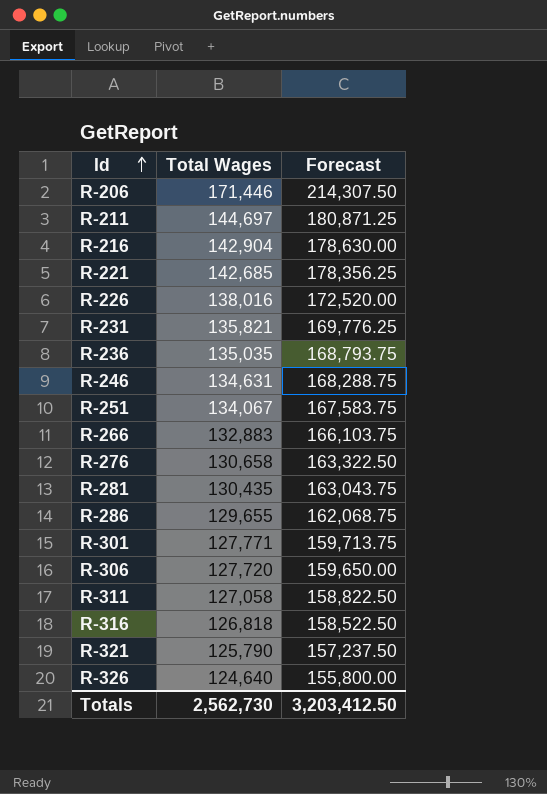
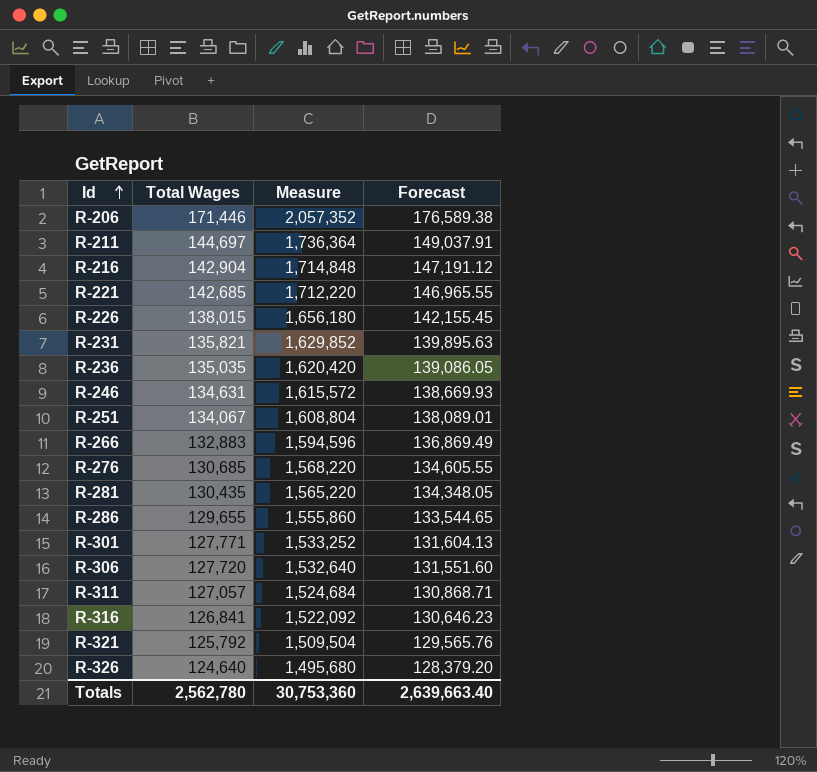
column Measure | formula: none -> [Total Wages] * 12
column Forecast | formula: [Total Wages] * 1.25 -> [Total Wages] * 1.03
R-226 | Total Wages: 138,016 -> 138,015
R-276 | Total Wages: 130,658 -> 130,685
R-311 | Total Wages: 127,058 -> 127,057
R-316 | Total Wages: 126,818 -> 126,841
R-321 | Total Wages: 125,790 -> 125,792
Totals | Total Wages: 2,562,730 -> 2,562,780
Totals | Forecast: 3,203,412.50 -> 2,639,663.40

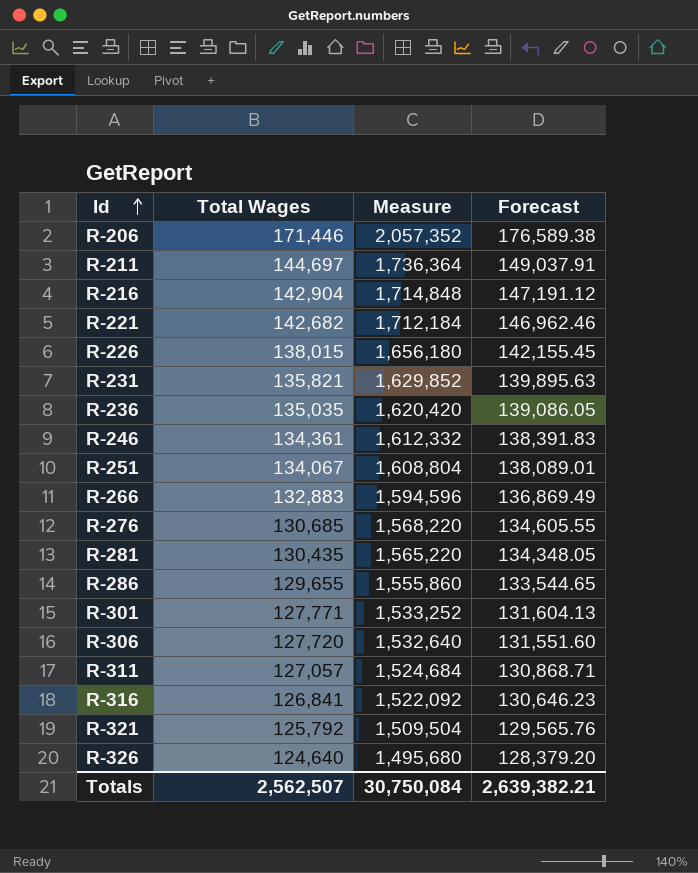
R-221 | Total Wages: 142,685 -> 142,682
R-221 | Measure: 1,712,220 -> 1,712,184
R-221 | Forecast: 146,965.55 -> 146,962.46
R-246 | Total Wages: 134,631 -> 134,361
R-246 | Measure: 1,615,572 -> 1,612,332
R-246 | Forecast: 138,669.93 -> 138,391.83
Totals | Total Wages: 2,562,780 -> 2,562,507
Totals | Measure: 30,753,360 -> 30,750,084
Totals | Forecast: 2,639,663.40 -> 2,639,382.21

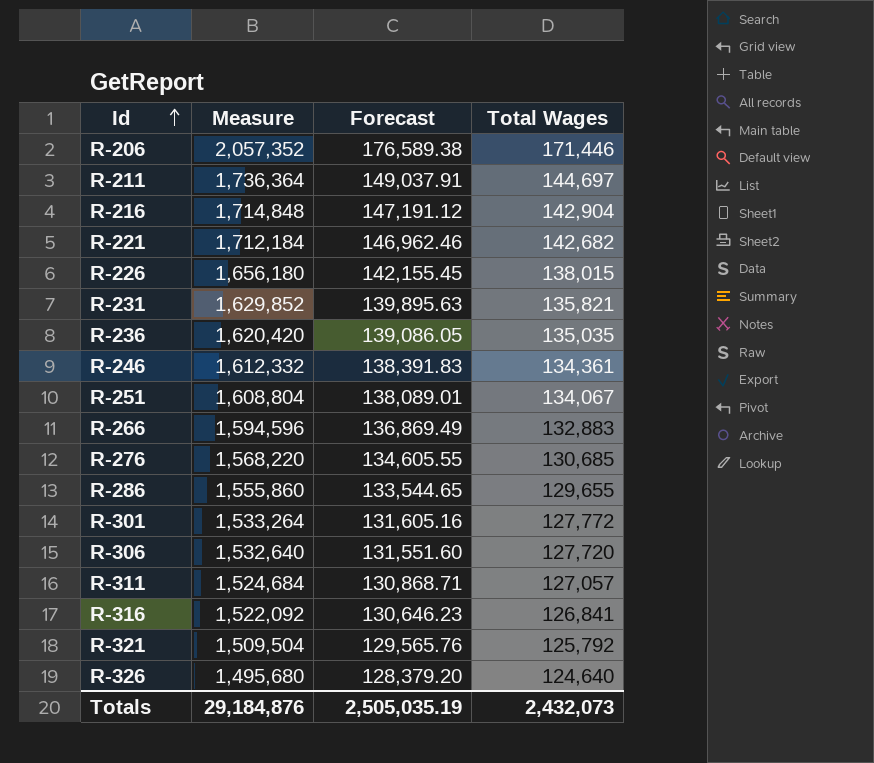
column Total Wages | position: 2 -> 4
row R-281: 130,435 | 1,565,220 | 134,348.05 -> none
R-301 | Measure: 1,533,252 -> 1,533,264
R-301 | Forecast: 131,604.13 -> 131,605.16
R-301 | Total Wages: 127,771 -> 127,772
Totals | Measure: 30,750,084 -> 29,184,876
Totals | Forecast: 2,639,382.21 -> 2,505,035.19
Totals | Total Wages: 2,562,507 -> 2,432,073

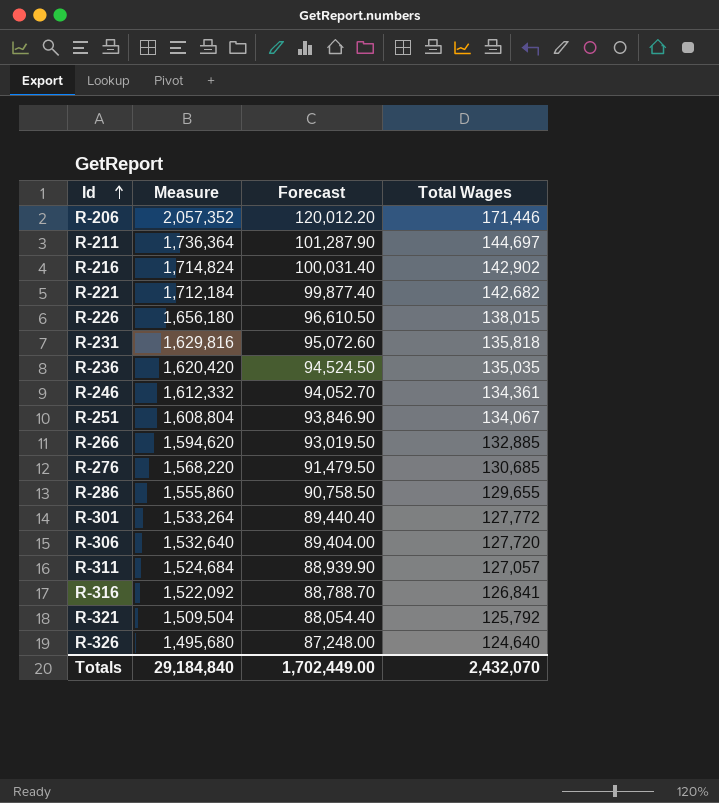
column Forecast | formula: [Total Wages] * 1.03 -> [Total Wages] * 0.7
R-216 | Measure: 1,714,848 -> 1,714,824
R-216 | Total Wages: 142,904 -> 142,902
R-231 | Measure: 1,629,852 -> 1,629,816
R-231 | Total Wages: 135,821 -> 135,818
R-266 | Measure: 1,594,596 -> 1,594,620
R-266 | Total Wages: 132,883 -> 132,885
Totals | Measure: 29,184,876 -> 29,184,840
Totals | Forecast: 2,505,035.19 -> 1,702,449.00
Totals | Total Wages: 2,432,073 -> 2,432,070

